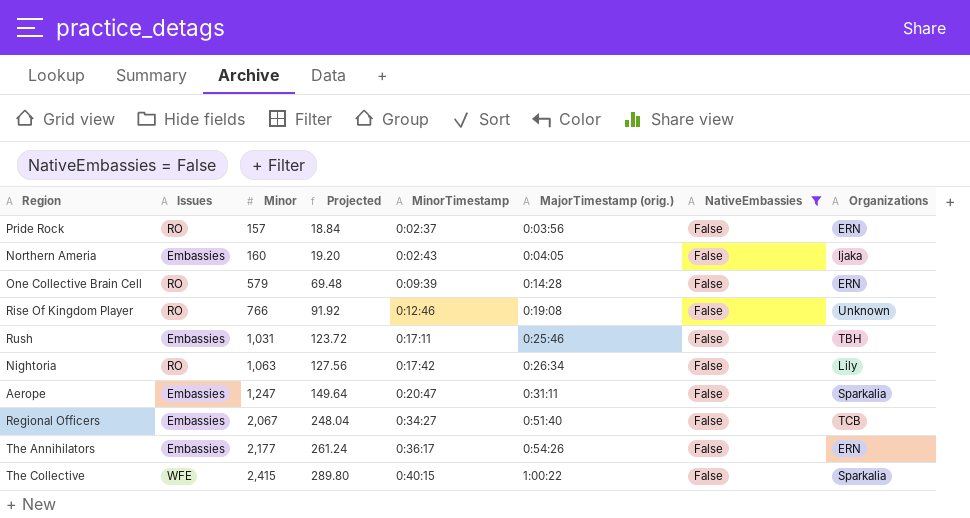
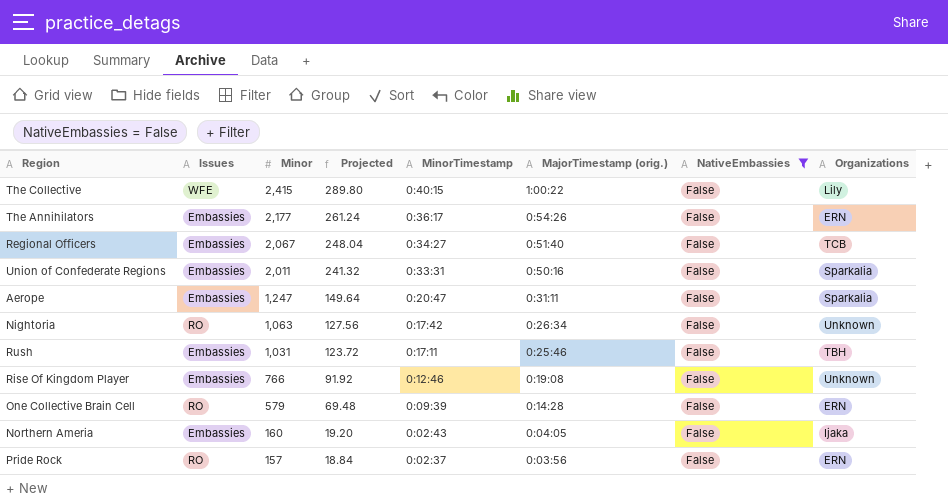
row order: Minor ascending -> Minor descending
The Collective | Organizations: Sparkalia -> Lily
row Union of Confederate Regions: none -> Embassies | 2,011 | 241.32 | 0:33:31 | 0:50:16 | False | Sparkalia
Nightoria | Organizations: Lily -> Unknown
Rise Of Kingdom Player | Issues: RO -> Embassies

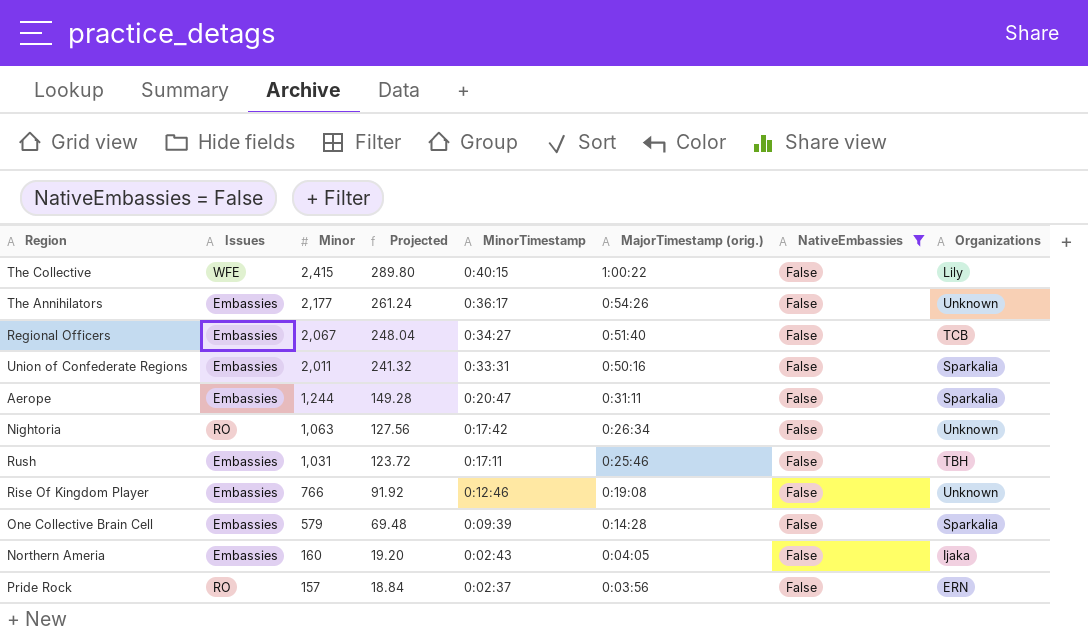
The Annihilators | Organizations: ERN -> Unknown
Aerope | Minor: 1,247 -> 1,244
Aerope | Projected: 149.64 -> 149.28
One Collective Brain Cell | Issues: RO -> Embassies
One Collective Brain Cell | Organizations: ERN -> Sparkalia

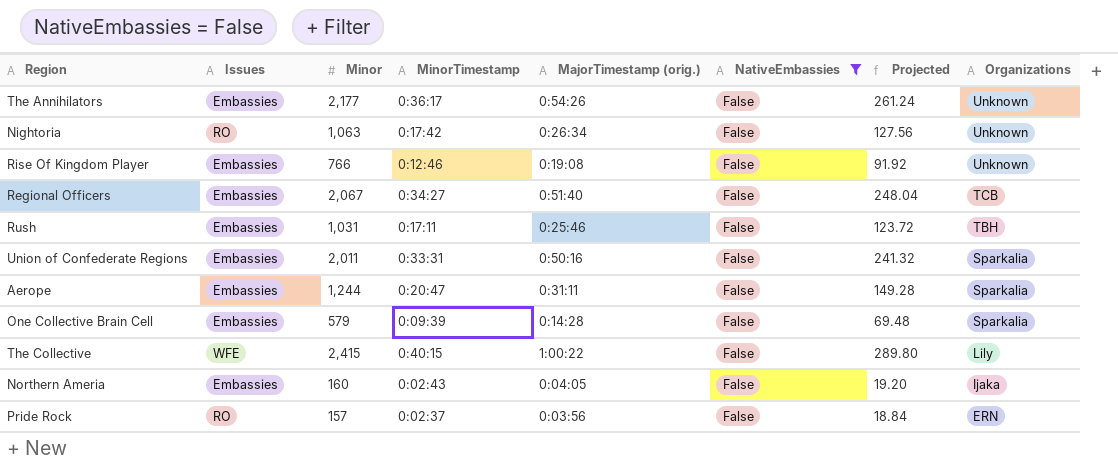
row order: Minor descending -> Organizations descending
column Projected | position: 4 -> 7

